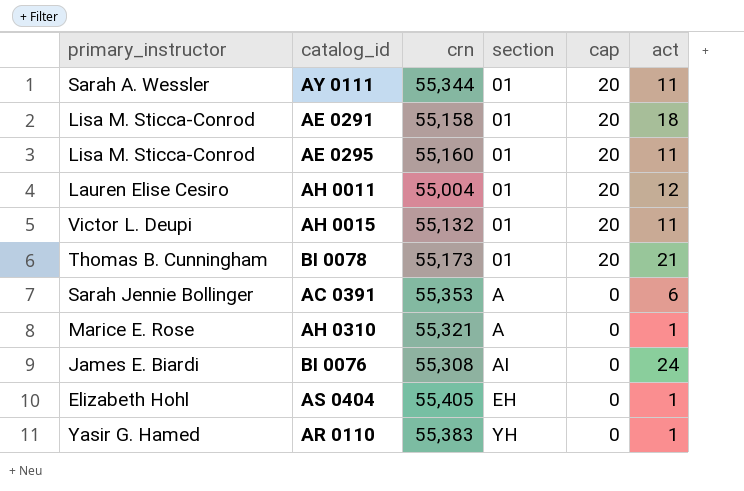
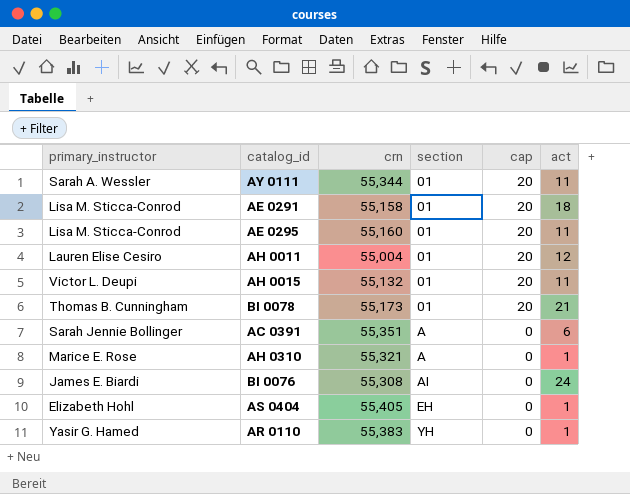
AC 0391 | crn: 55,353 -> 55,351

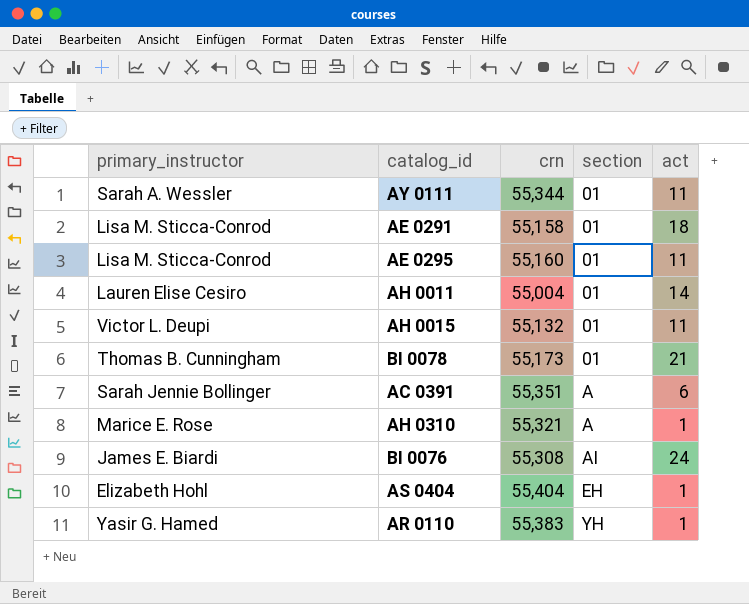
column cap | position: 5 -> none
AH 0011 | act: 12 -> 14
AS 0404 | crn: 55,405 -> 55,404

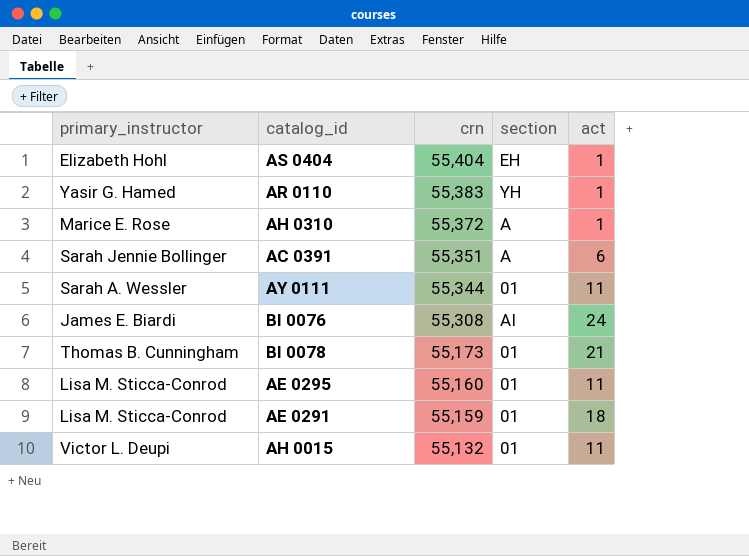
row order: section ascending -> crn descending
row AH 0011: Lauren Elise Cesiro | 55,004 | 01 | 14 -> none
AH 0310 | crn: 55,321 -> 55,372
AE 0291 | crn: 55,158 -> 55,159

